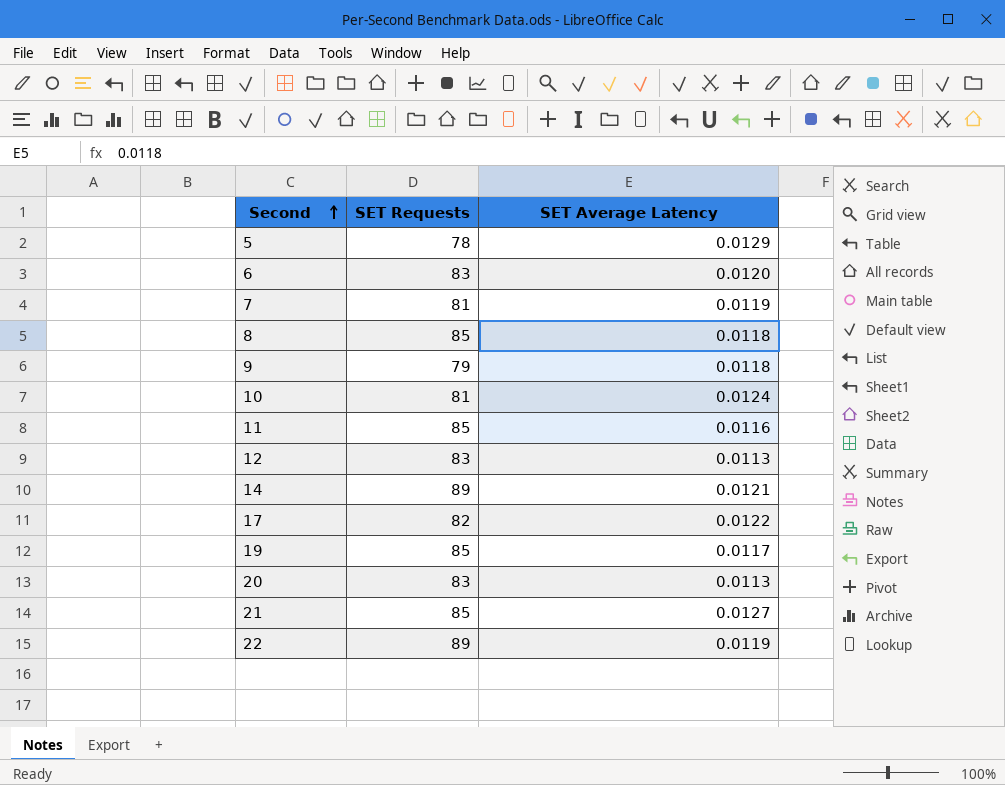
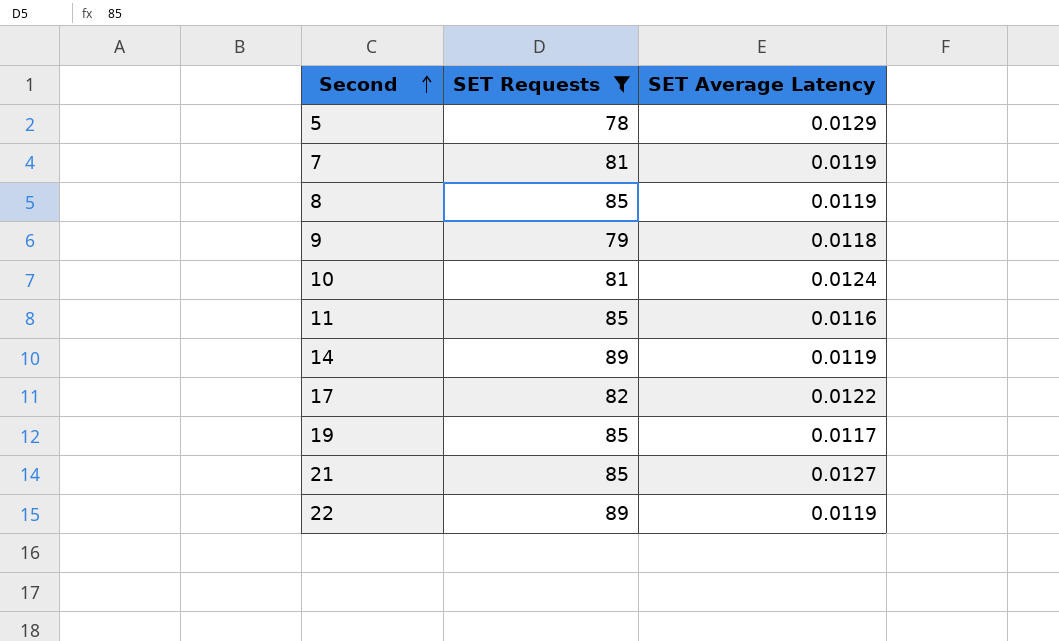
filter: none -> SET Requests != 83
8 | SET Average Latency: 0.0118 -> 0.0119
14 | SET Average Latency: 0.0121 -> 0.0119

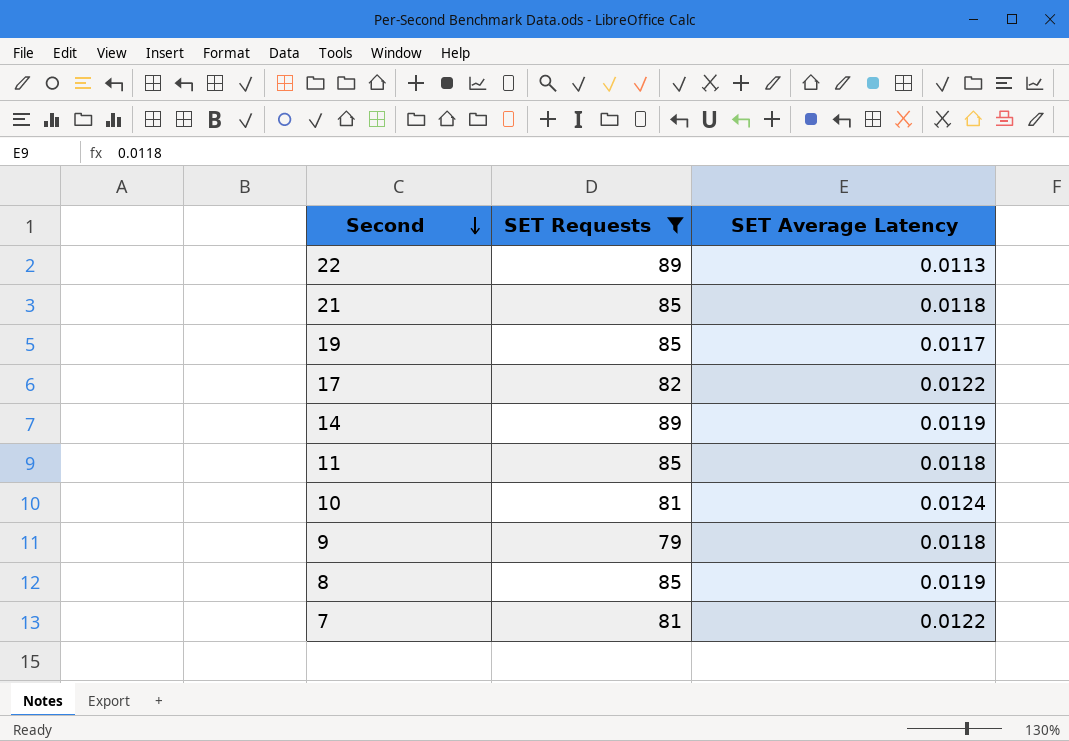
row order: Second ascending -> Second descending
row 5: 78 | 0.0129 -> none
22 | SET Average Latency: 0.0119 -> 0.0113
21 | SET Average Latency: 0.0127 -> 0.0118
11 | SET Average Latency: 0.0116 -> 0.0118
7 | SET Average Latency: 0.0119 -> 0.0122

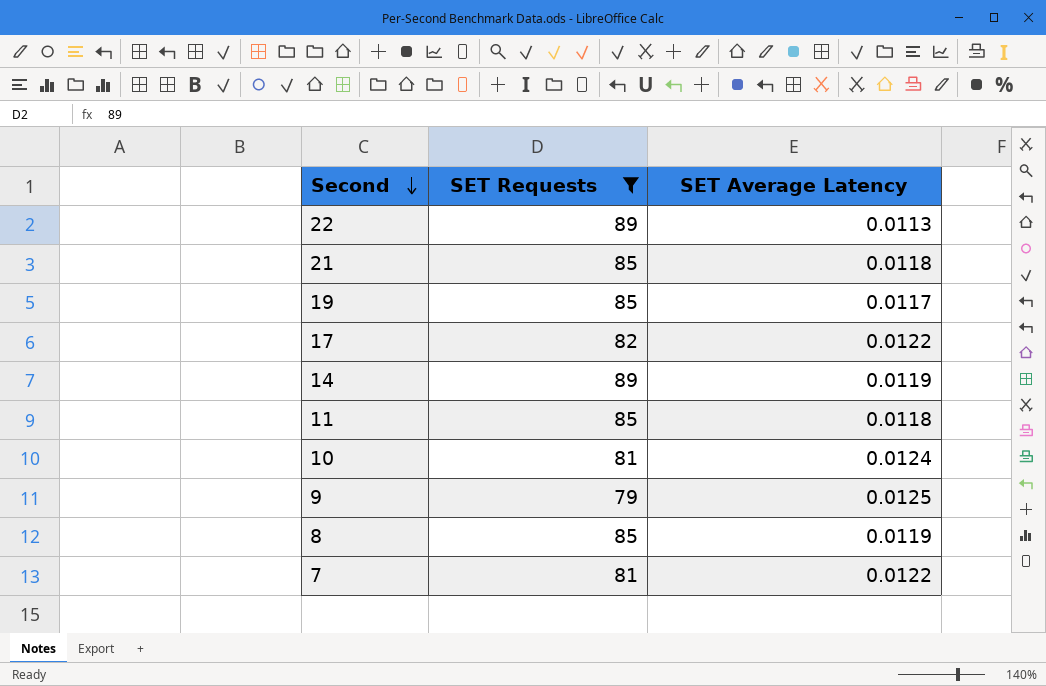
9 | SET Average Latency: 0.0118 -> 0.0125

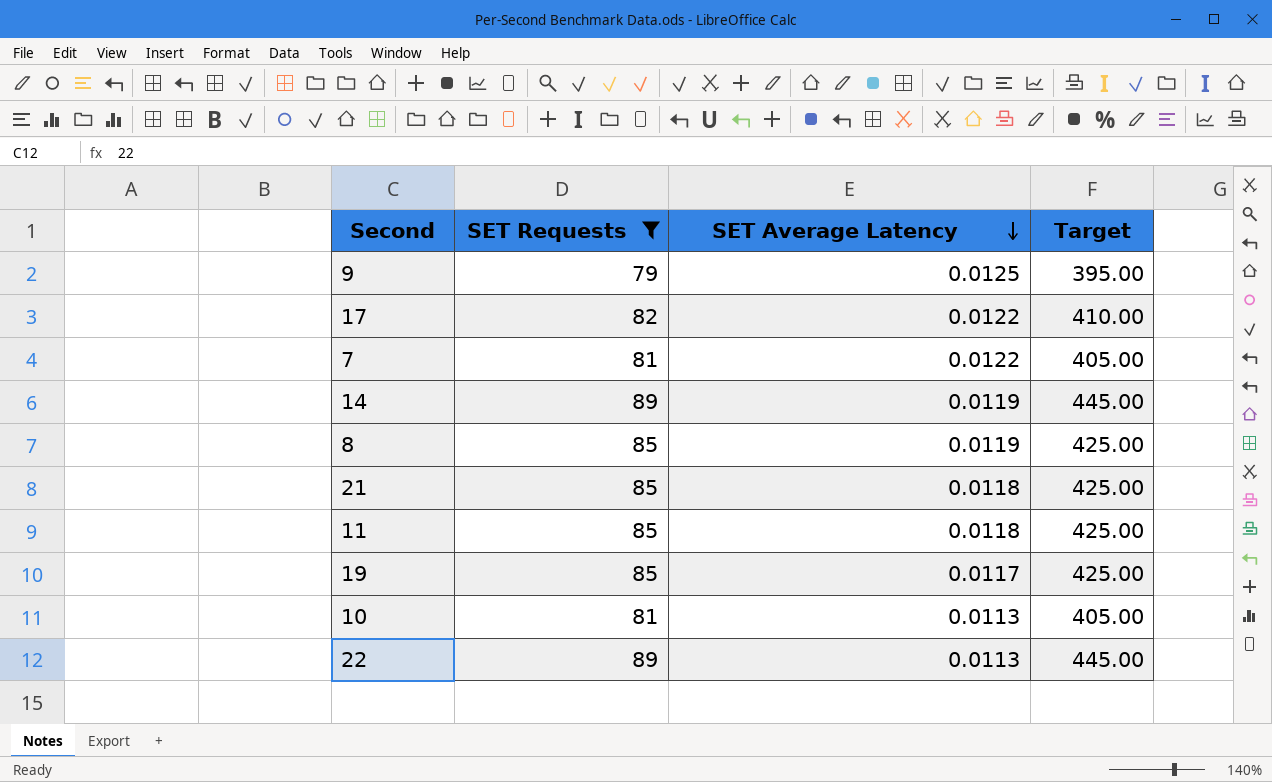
row order: Second descending -> SET Average Latency descending
column Target | formula: none -> [SET Requests] * 5
10 | SET Average Latency: 0.0124 -> 0.0113

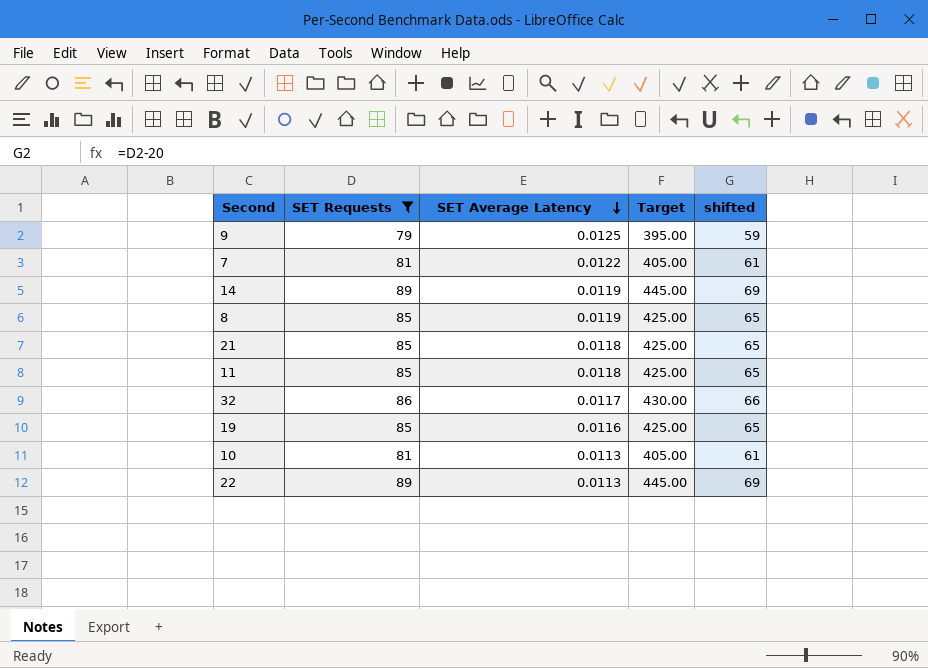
column shifted | formula: none -> [SET Requests] - 20
row 17: 82 | 0.0122 | 410.00 -> none
row 32: none -> 86 | 0.0117 | 430.00 | 66
19 | SET Average Latency: 0.0117 -> 0.0116

